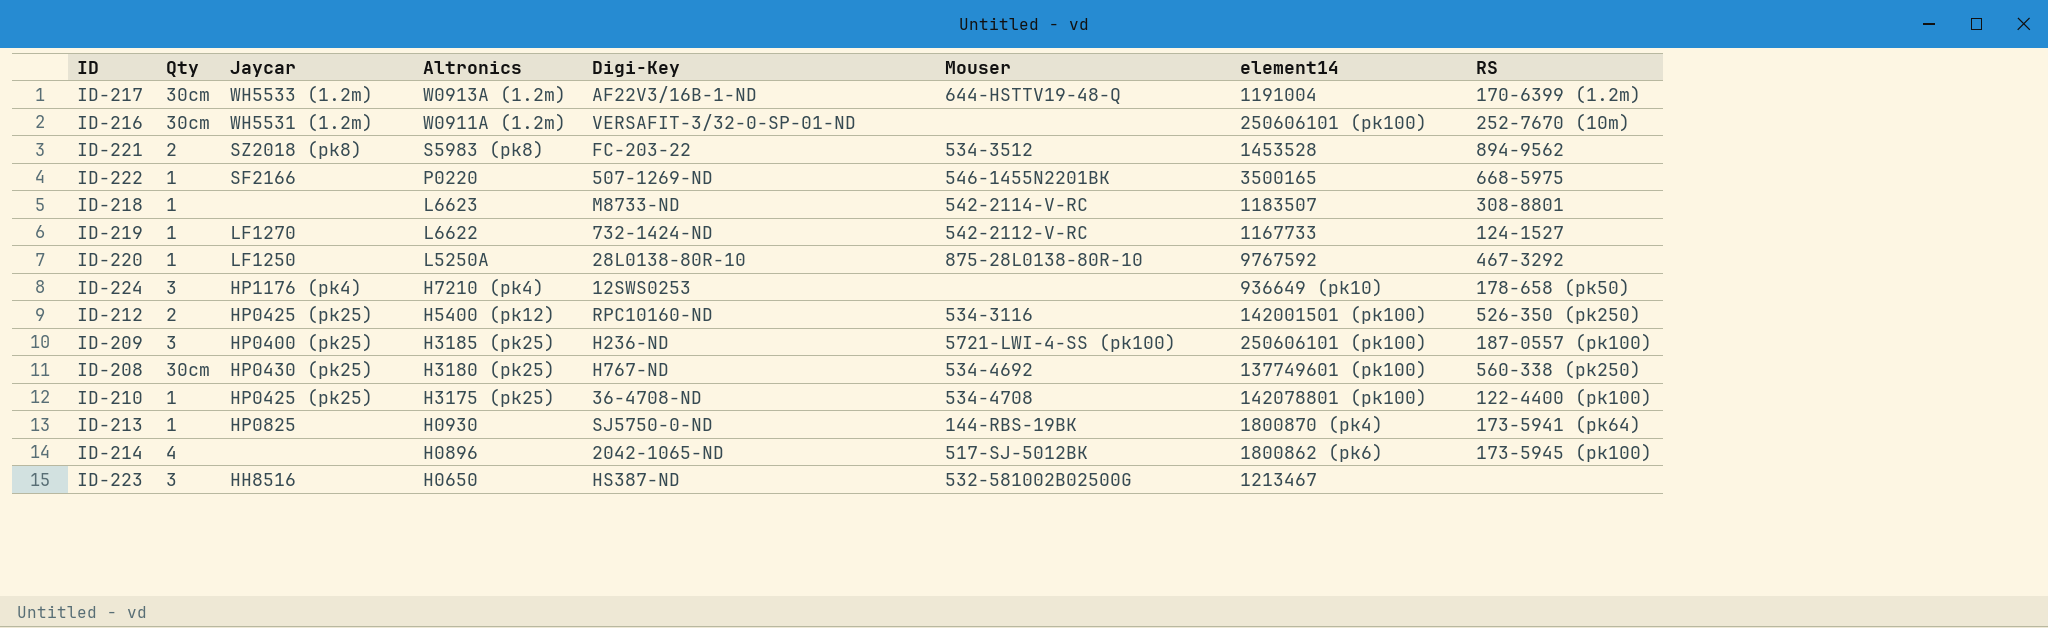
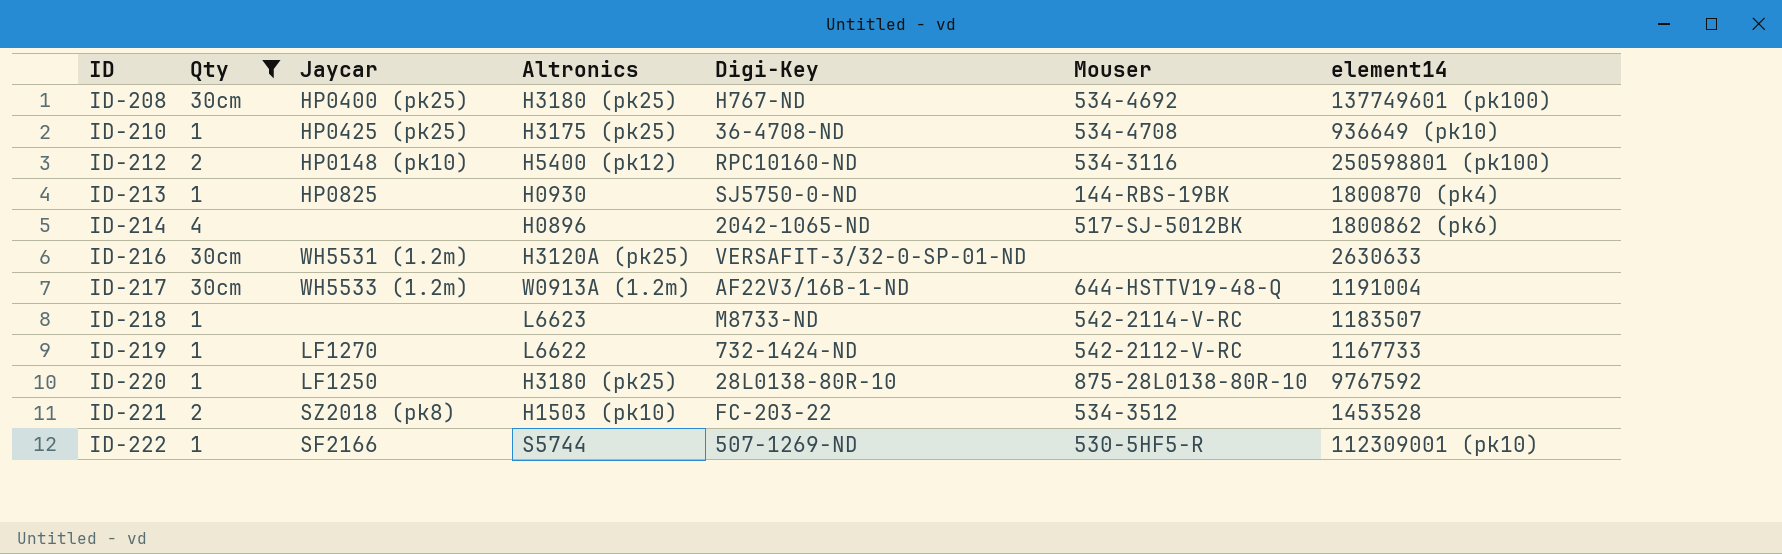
filter: none -> Qty != 3
row order: Altronics descending -> ID ascending
column RS | position: 8 -> none
ID-208 | Jaycar: HP0430 (pk25) -> HP0400 (pk25)
ID-210 | element14: 142078801 (pk100) -> 936649 (pk10)
ID-212 | Jaycar: HP0425 (pk25) -> HP0148 (pk10)
ID-212 | element14: 142001501 (pk100) -> 250598801 (pk100)
ID-216 | Altronics: W0911A (1.2m) -> H3120A (pk25)
ID-216 | element14: 250606101 (pk100) -> 2630633
ID-220 | Altronics: L5250A -> H3180 (pk25)
ID-221 | Altronics: S5983 (pk8) -> H1503 (pk10)
ID-222 | Altronics: P0220 -> S5744
ID-222 | Mouser: 546-1455N2201BK -> 530-5HF5-R
ID-222 | element14: 3500165 -> 112309001 (pk10)

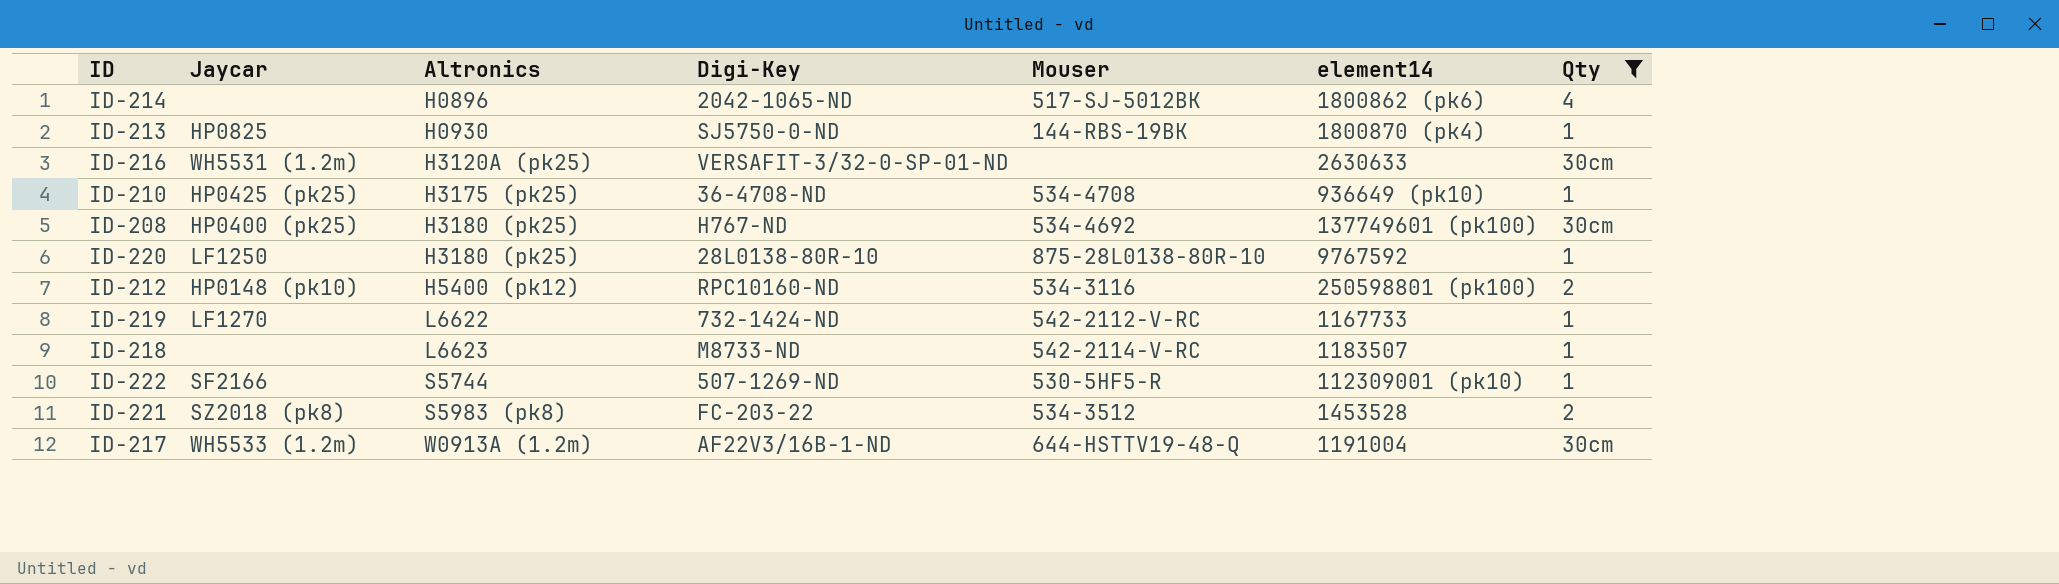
row order: ID ascending -> Altronics ascending
column Qty | position: 2 -> 7
ID-221 | Altronics: H1503 (pk10) -> S5983 (pk8)

